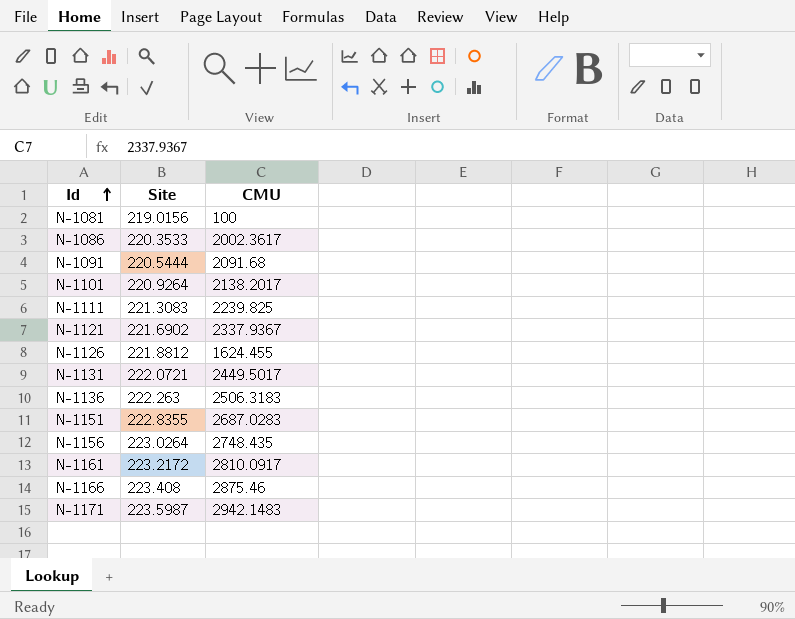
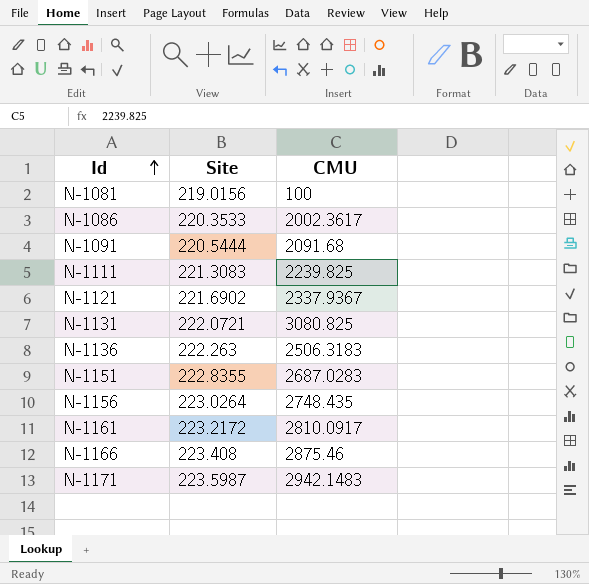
row N-1101: 220.9264 | 2138.2017 -> none
row N-1126: 221.8812 | 1624.455 -> none
N-1131 | CMU: 2449.5017 -> 3080.825

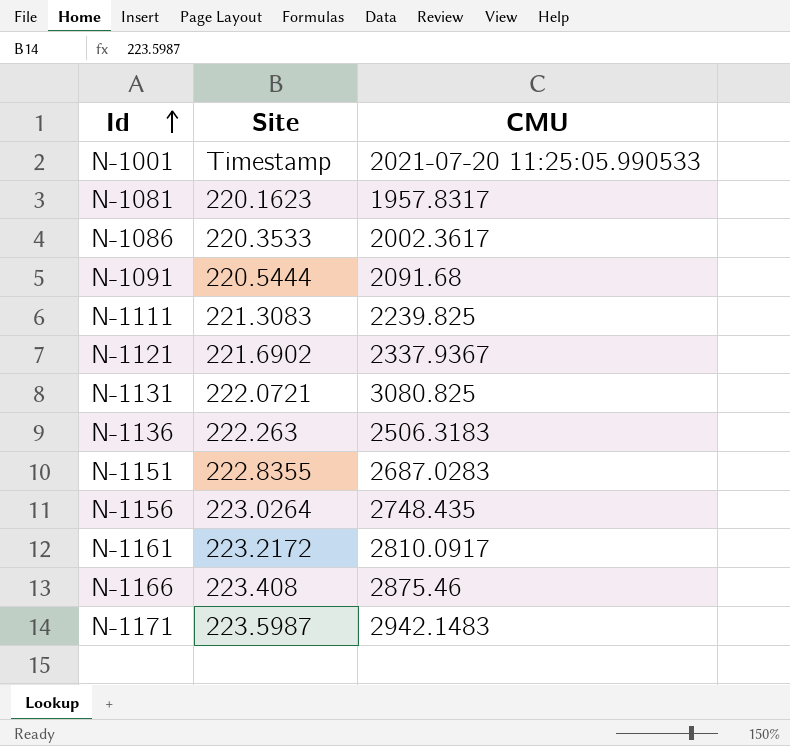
row N-1001: none -> Timestamp | 2021-07-20 11:25:05.990533
N-1081 | Site: 219.0156 -> 220.1623
N-1081 | CMU: 100 -> 1957.8317

